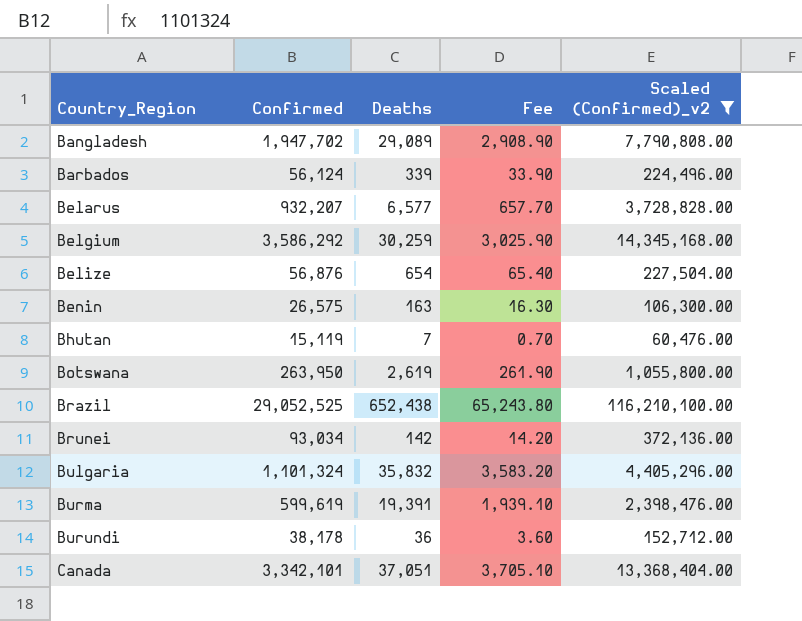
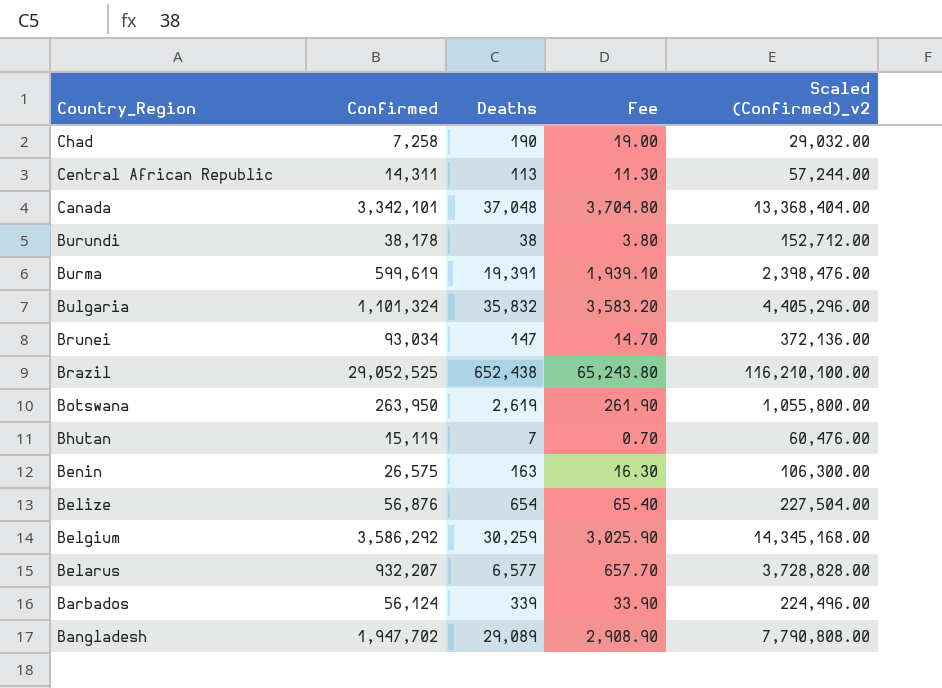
filter: Scaled (Confirmed)_v2 >= 60,476.00 -> none
row order: Country_Region ascending -> Country_Region descending
Canada | Deaths: 37,051 -> 37,048
Canada | Fee: 3,705.10 -> 3,704.80
Burundi | Deaths: 36 -> 38
Burundi | Fee: 3.60 -> 3.80
Brunei | Deaths: 142 -> 147
Brunei | Fee: 14.20 -> 14.70

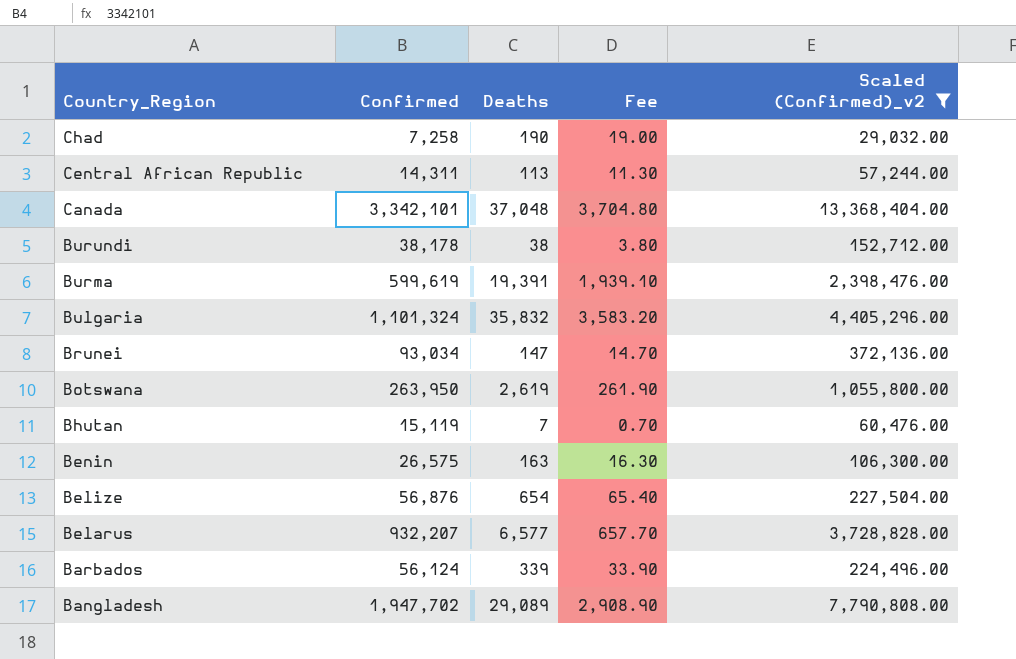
filter: none -> Scaled (Confirmed)_v2 <= 13,368,404.00

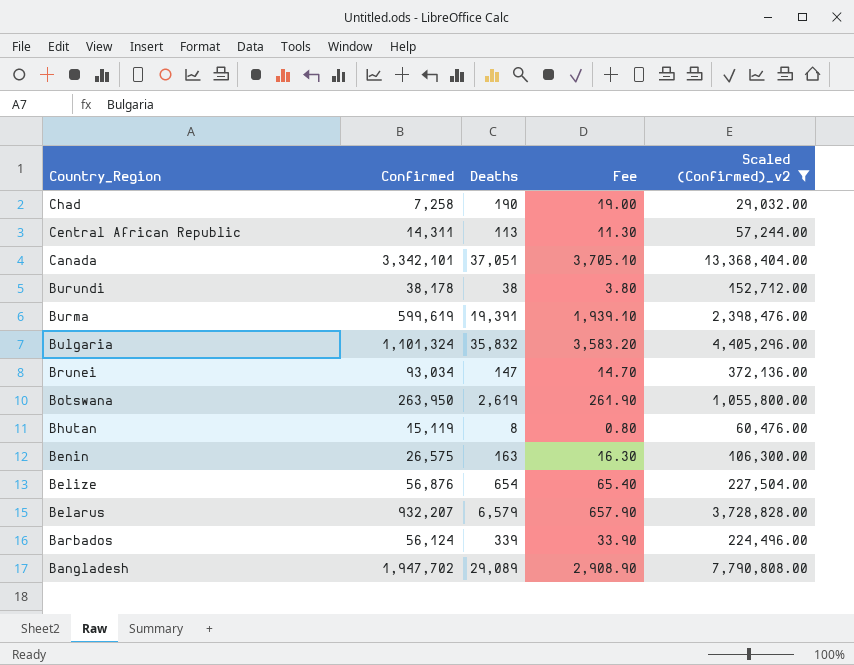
Canada | Deaths: 37,048 -> 37,051
Canada | Fee: 3,704.80 -> 3,705.10
Bhutan | Deaths: 7 -> 8
Bhutan | Fee: 0.70 -> 0.80
Belarus | Deaths: 6,577 -> 6,579
Belarus | Fee: 657.70 -> 657.90

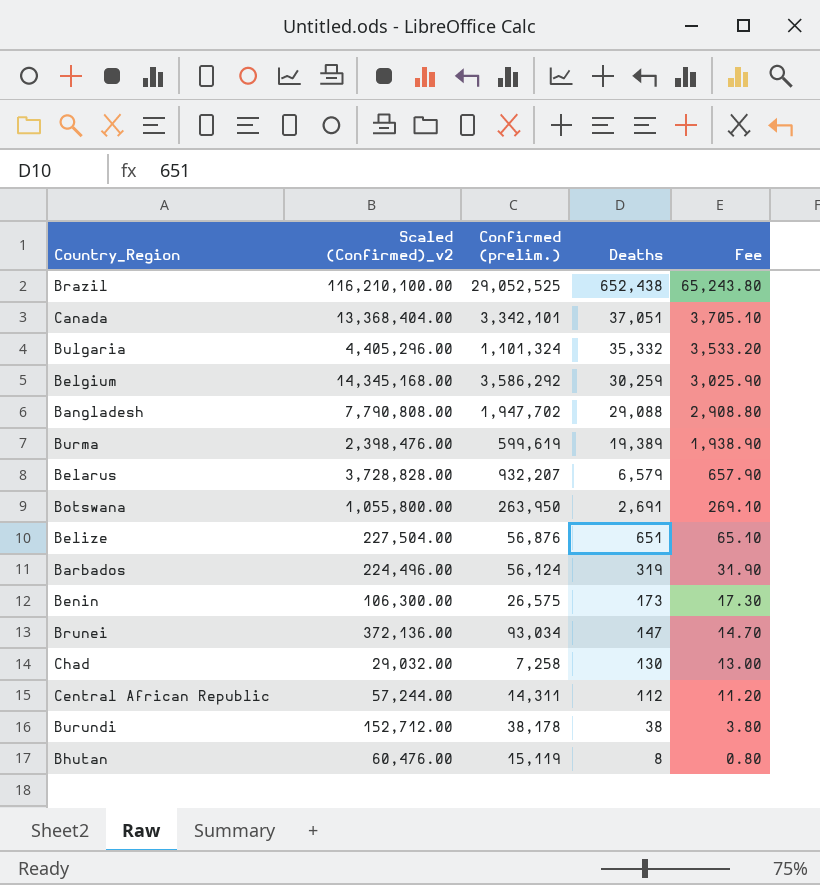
filter: Scaled (Confirmed)_v2 <= 13,368,404.00 -> none
row order: Country_Region descending -> Deaths descending
column Scaled (Confirmed)_v2 | position: 5 -> 2
column name: Confirmed -> Confirmed (prelim.)
Bulgaria | Deaths: 35,832 -> 35,332
Bulgaria | Fee: 3,583.20 -> 3,533.20
Bangladesh | Deaths: 29,089 -> 29,088
Bangladesh | Fee: 2,908.90 -> 2,908.80
Burma | Deaths: 19,391 -> 19,389
Burma | Fee: 1,939.10 -> 1,938.90
Botswana | Deaths: 2,619 -> 2,691
Botswana | Fee: 261.90 -> 269.10
Belize | Deaths: 654 -> 651
Belize | Fee: 65.40 -> 65.10
Barbados | Deaths: 339 -> 319
Barbados | Fee: 33.90 -> 31.90
Benin | Deaths: 163 -> 173
Benin | Fee: 16.30 -> 17.30
Chad | Deaths: 190 -> 130
Chad | Fee: 19.00 -> 13.00
Central African Republic | Deaths: 113 -> 112
Central African Republic | Fee: 11.30 -> 11.20

